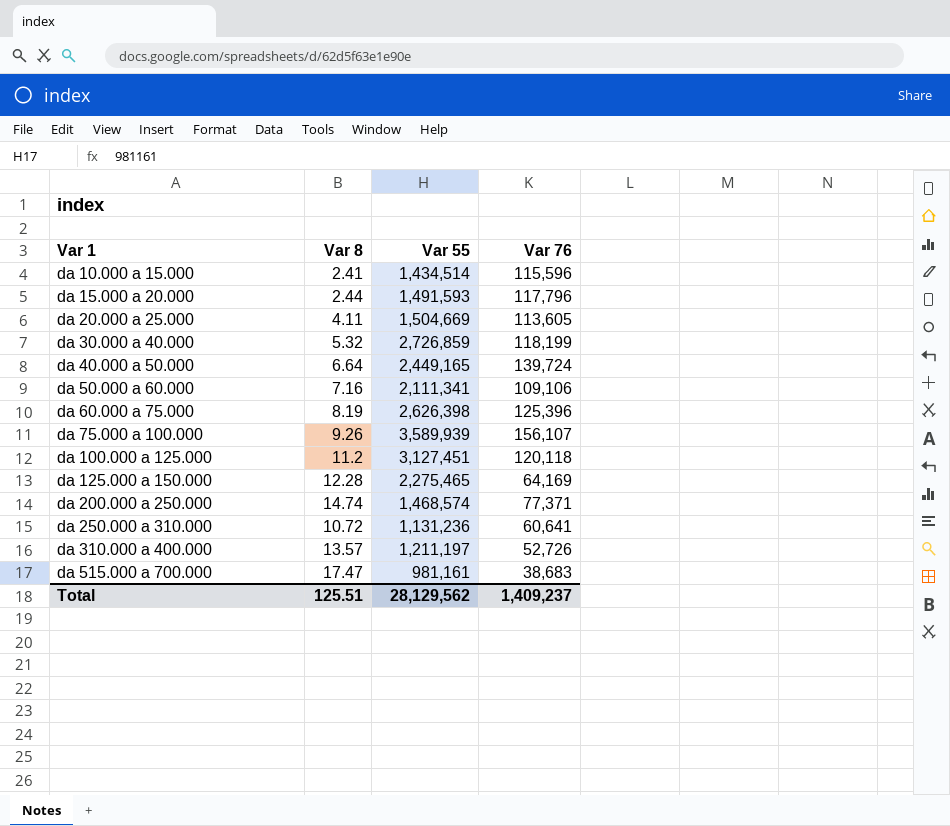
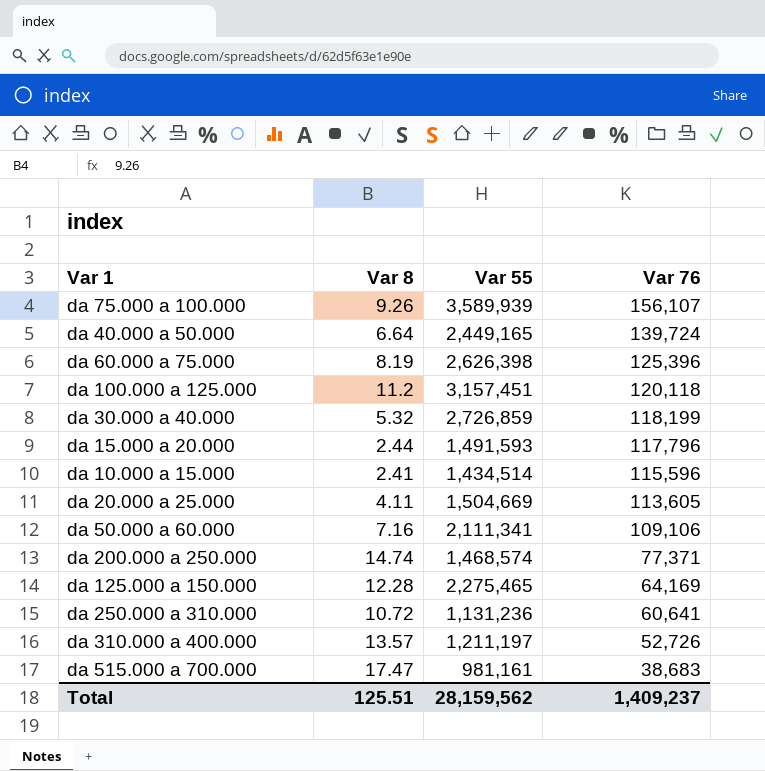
row order: Var 1 ascending -> Var 76 descending
da 100.000 a 125.000 | Var 55: 3,127,451 -> 3,157,451
Total | Var 55: 28,129,562 -> 28,159,562

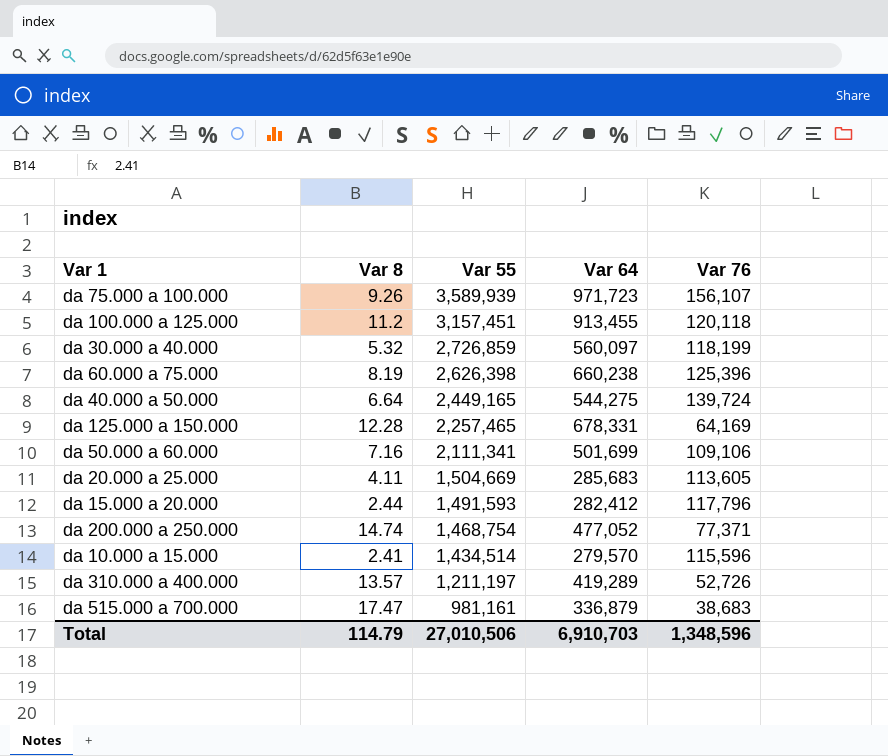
row order: Var 76 descending -> Var 55 descending
column Var 64 | position: none -> 4
row da 250.000 a 310.000: 10.72 | 1,131,236 | 60,641 -> none
da 125.000 a 150.000 | Var 55: 2,275,465 -> 2,257,465
da 200.000 a 250.000 | Var 55: 1,468,574 -> 1,468,754
Total | Var 8: 125.51 -> 114.79
Total | Var 55: 28,159,562 -> 27,010,506
Total | Var 76: 1,409,237 -> 1,348,596

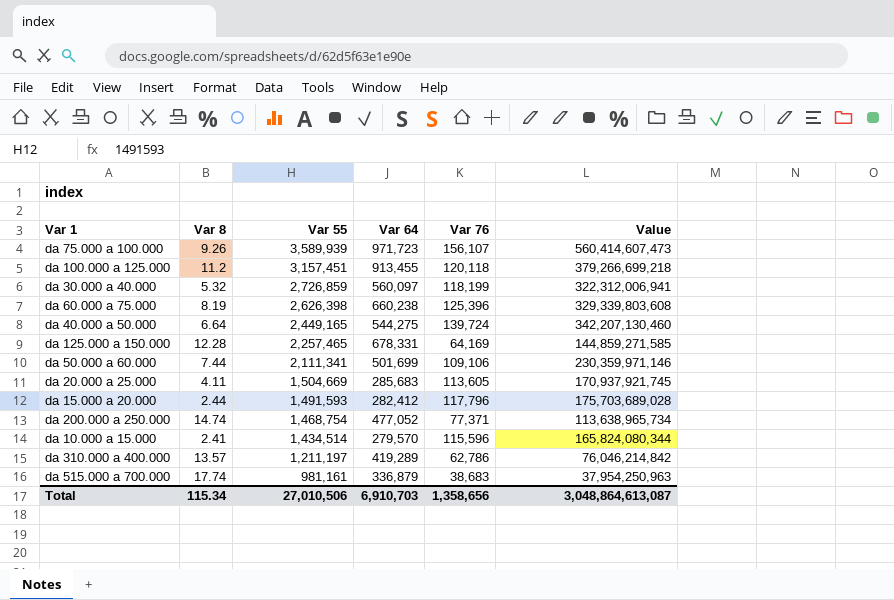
column Value | formula: none -> [Var 55] * [Var 76]
da 50.000 a 60.000 | Var 8: 7.16 -> 7.44
da 310.000 a 400.000 | Var 76: 52,726 -> 62,786
da 515.000 a 700.000 | Var 8: 17.47 -> 17.74
Total | Var 8: 114.79 -> 115.34
Total | Var 76: 1,348,596 -> 1,358,656

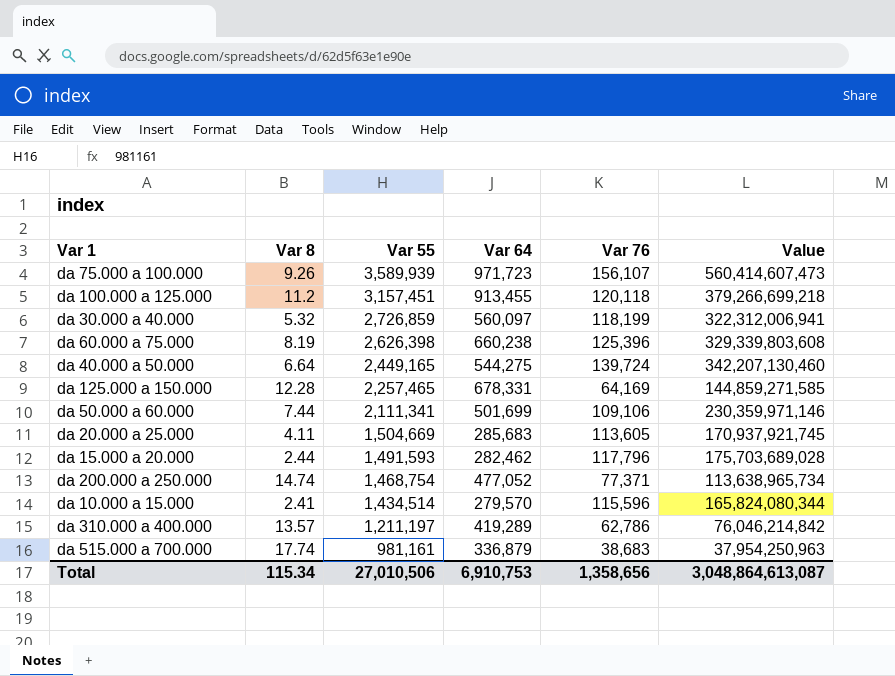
da 15.000 a 20.000 | Var 64: 282,412 -> 282,462
Total | Var 64: 6,910,703 -> 6,910,753

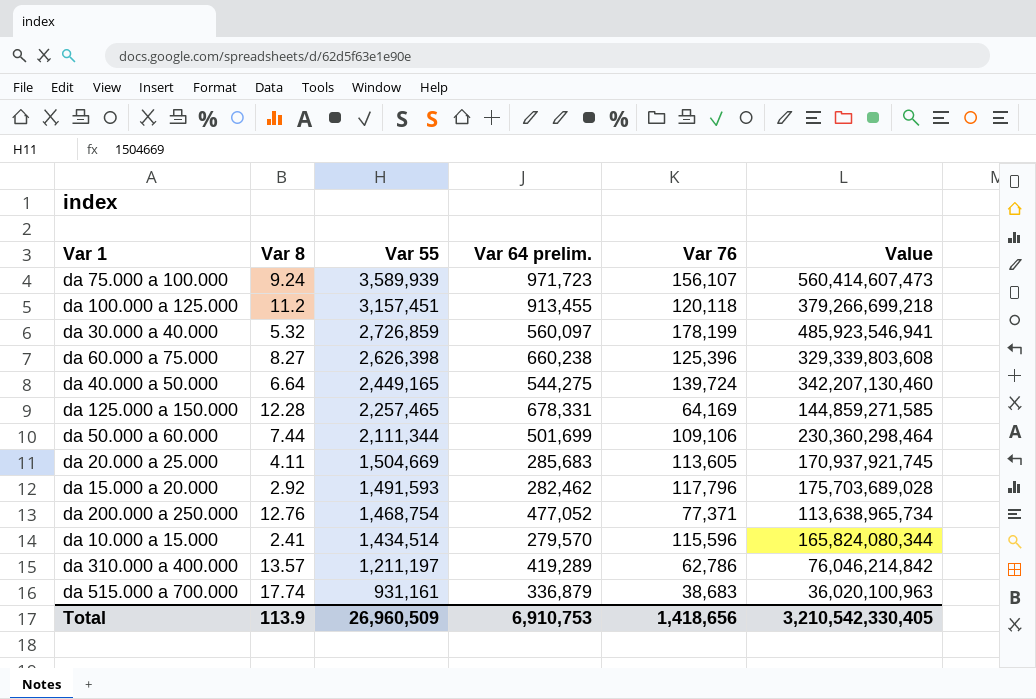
column name: Var 64 -> Var 64 prelim.
da 75.000 a 100.000 | Var 8: 9.26 -> 9.24
da 30.000 a 40.000 | Var 76: 118,199 -> 178,199
da 30.000 a 40.000 | Value: 322,312,006,941 -> 485,923,546,941
da 60.000 a 75.000 | Var 8: 8.19 -> 8.27
da 50.000 a 60.000 | Var 55: 2,111,341 -> 2,111,344
da 50.000 a 60.000 | Value: 230,359,971,146 -> 230,360,298,464
da 15.000 a 20.000 | Var 8: 2.44 -> 2.92
da 200.000 a 250.000 | Var 8: 14.74 -> 12.76
da 515.000 a 700.000 | Var 55: 981,161 -> 931,161
da 515.000 a 700.000 | Value: 37,954,250,963 -> 36,020,100,963
Total | Var 8: 115.34 -> 113.9
Total | Var 55: 27,010,506 -> 26,960,509
Total | Var 76: 1,358,656 -> 1,418,656
Total | Value: 3,048,864,613,087 -> 3,210,542,330,405

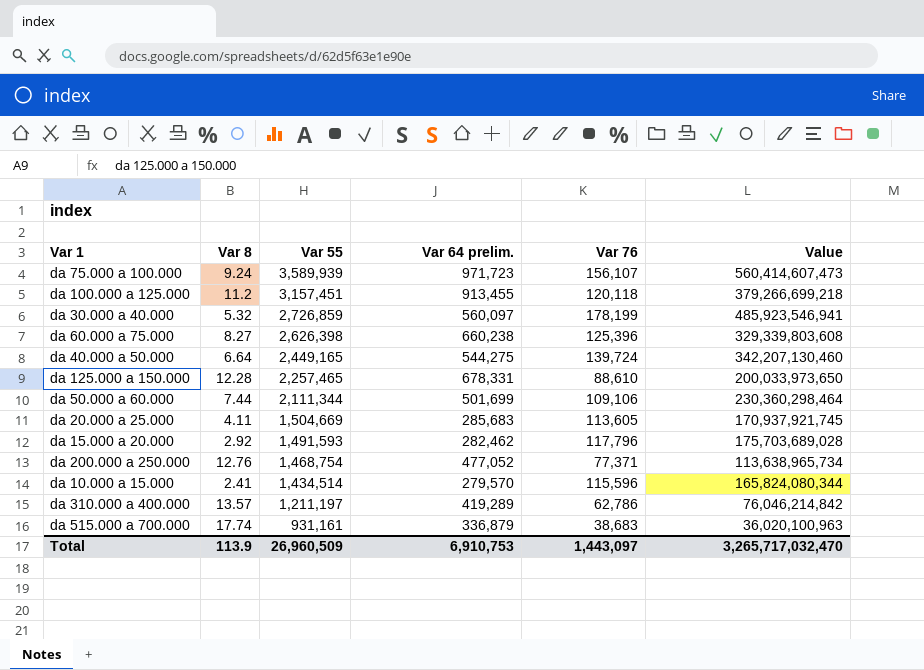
da 125.000 a 150.000 | Var 76: 64,169 -> 88,610
da 125.000 a 150.000 | Value: 144,859,271,585 -> 200,033,973,650
Total | Var 76: 1,418,656 -> 1,443,097
Total | Value: 3,210,542,330,405 -> 3,265,717,032,470

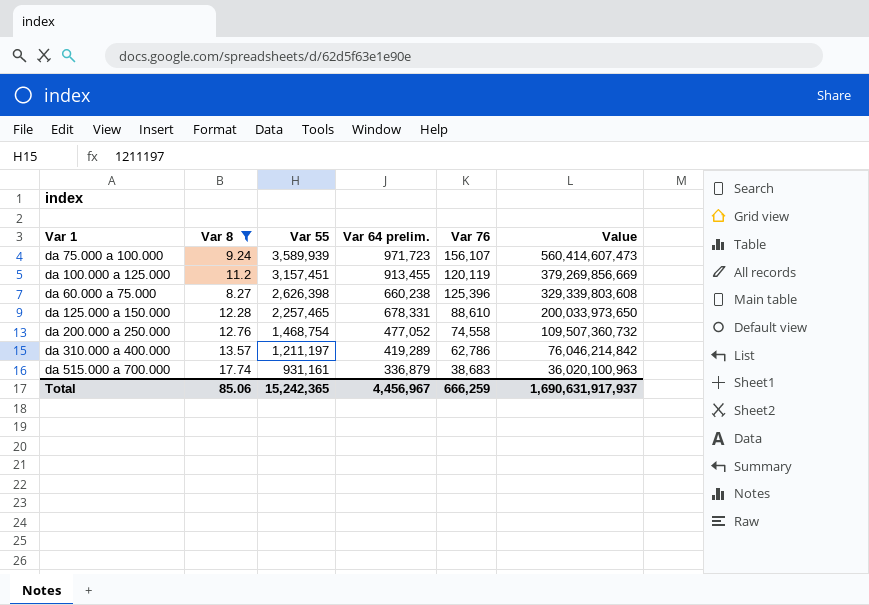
filter: none -> Var 8 >= 8.27
da 100.000 a 125.000 | Var 76: 120,118 -> 120,119
da 100.000 a 125.000 | Value: 379,266,699,218 -> 379,269,856,669
da 200.000 a 250.000 | Var 76: 77,371 -> 74,558
da 200.000 a 250.000 | Value: 113,638,965,734 -> 109,507,360,732
Total | Var 8: 113.9 -> 85.06
Total | Var 55: 26,960,509 -> 15,242,365
Total | Var 64 prelim.: 6,910,753 -> 4,456,967
Total | Var 76: 1,443,097 -> 666,259
Total | Value: 3,265,717,032,470 -> 1,690,631,917,937

